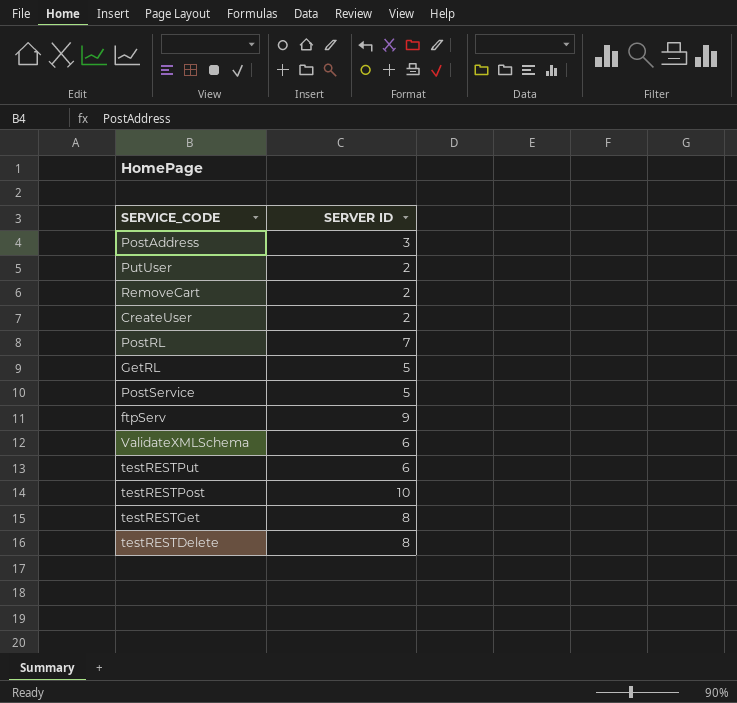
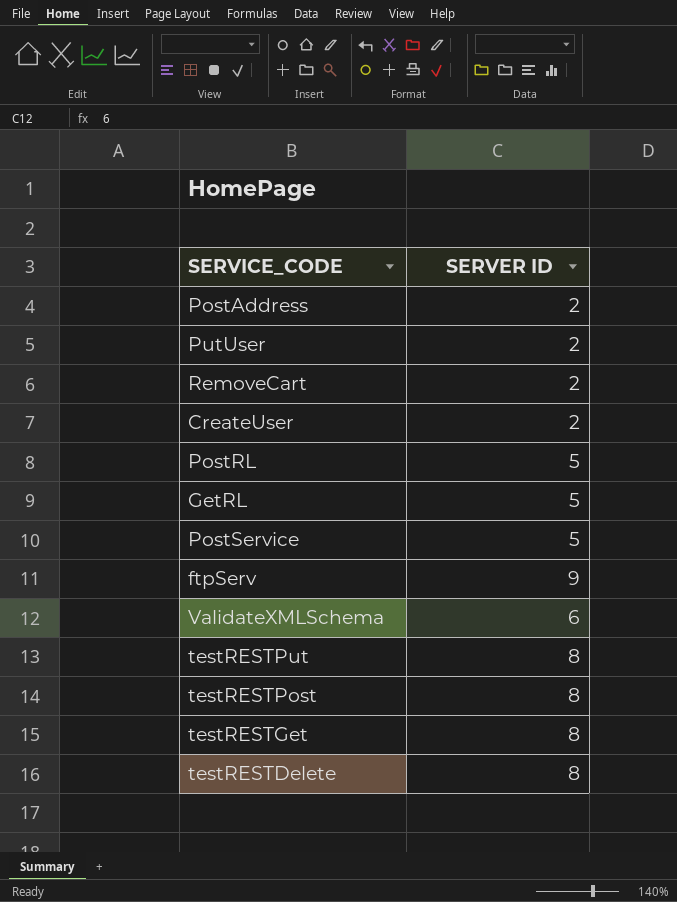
PostAddress | SERVER ID: 3 -> 2
PostRL | SERVER ID: 7 -> 5
testRESTPut | SERVER ID: 6 -> 8
testRESTPost | SERVER ID: 10 -> 8

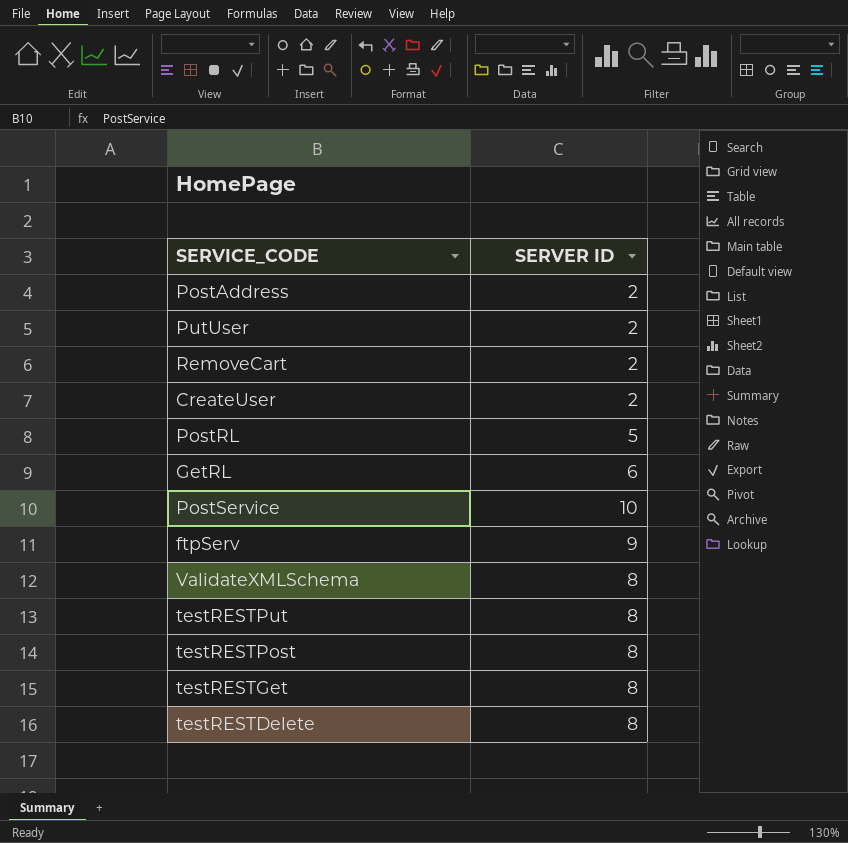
GetRL | SERVER ID: 5 -> 6
PostService | SERVER ID: 5 -> 10
ValidateXMLSchema | SERVER ID: 6 -> 8

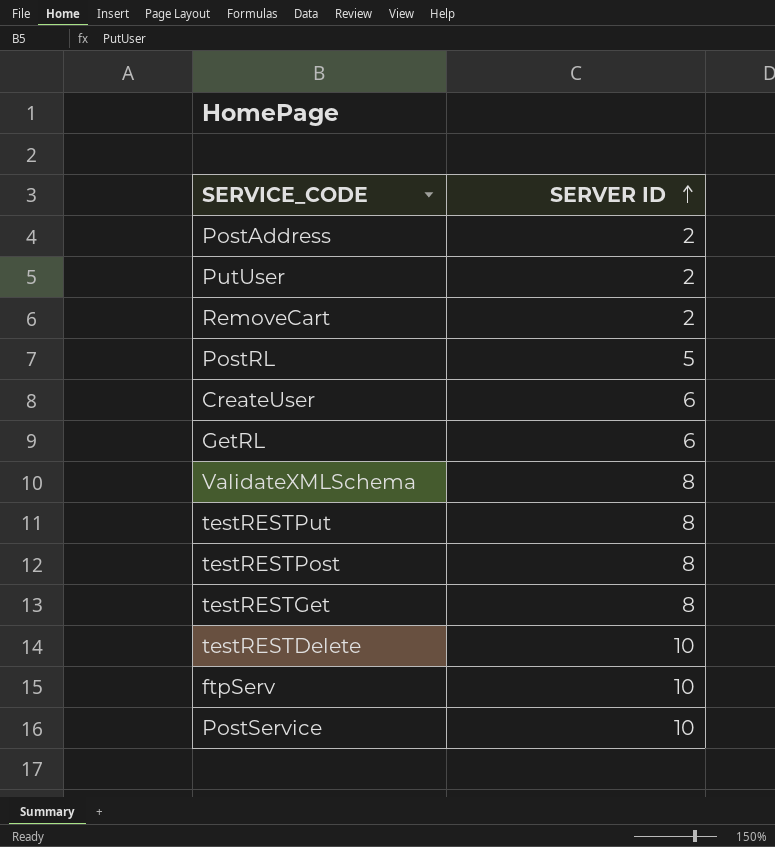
row order: none -> SERVER ID ascending
CreateUser | SERVER ID: 2 -> 6
testRESTDelete | SERVER ID: 8 -> 10
ftpServ | SERVER ID: 9 -> 10

